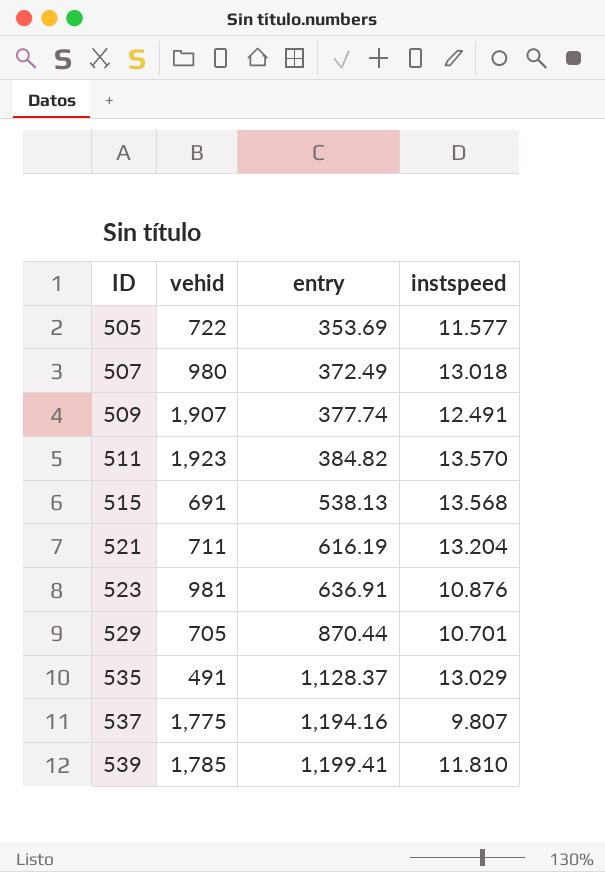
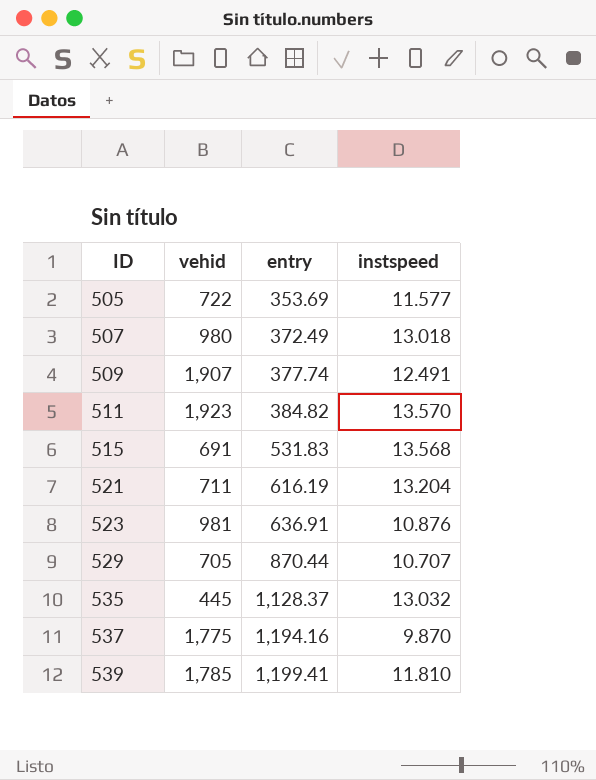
515 | entry: 538.13 -> 531.83
529 | instspeed: 10.701 -> 10.707
535 | vehid: 491 -> 445
535 | instspeed: 13.029 -> 13.032
537 | instspeed: 9.807 -> 9.870

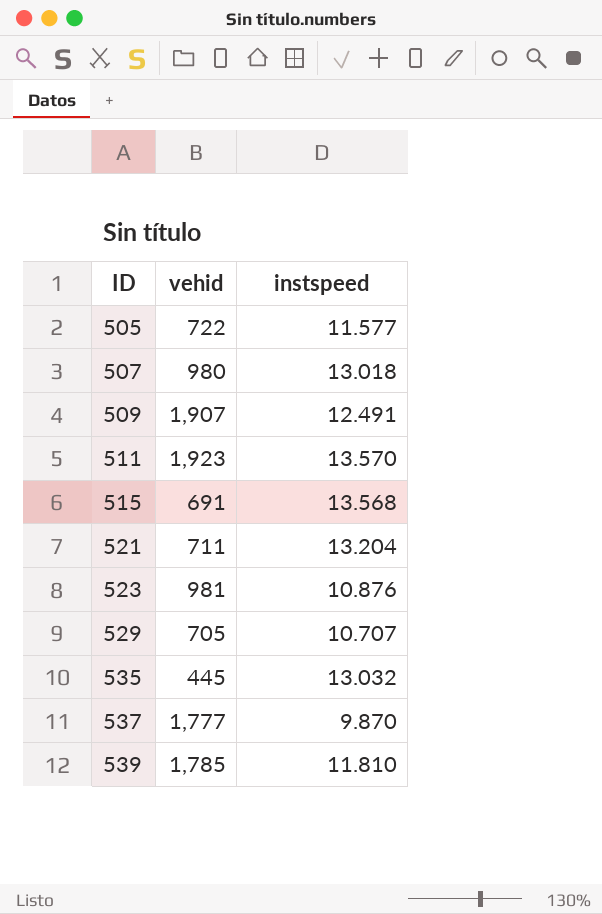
column entry | position: 3 -> none
537 | vehid: 1,775 -> 1,777

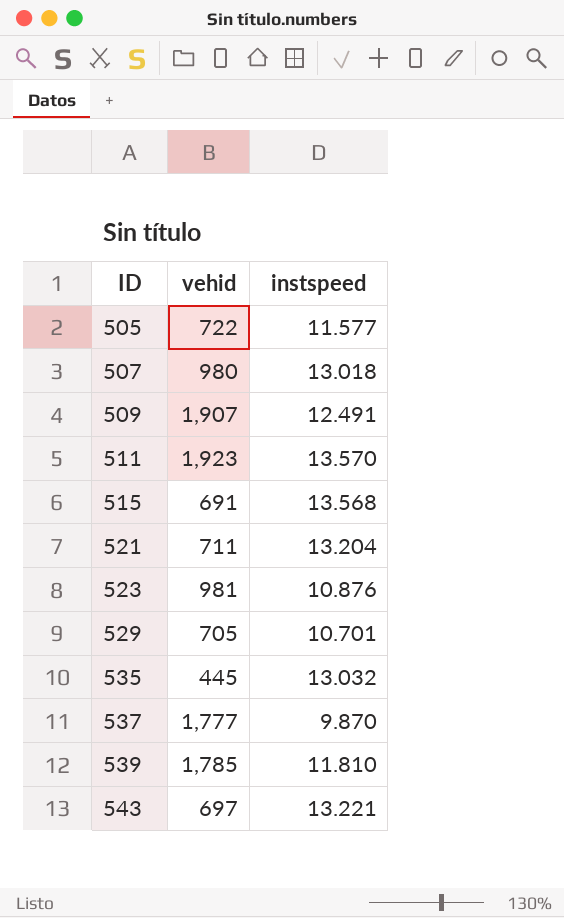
529 | instspeed: 10.707 -> 10.701
row 543: none -> 697 | 13.221

